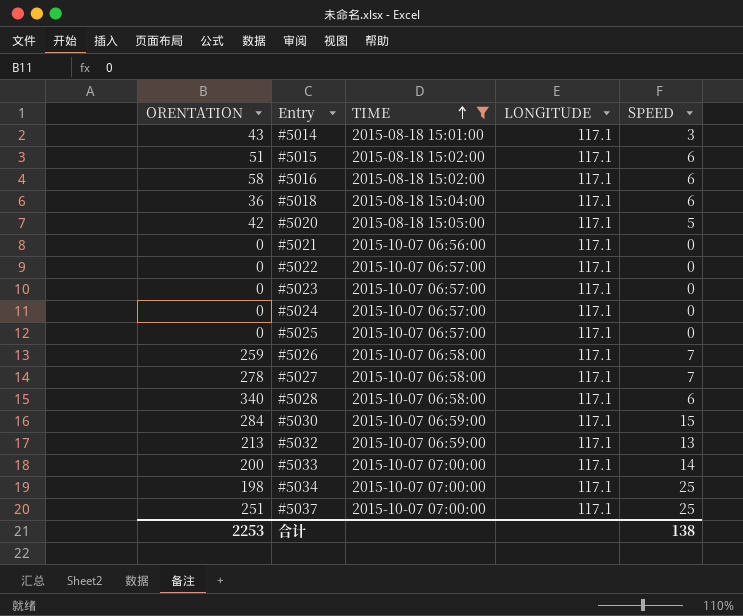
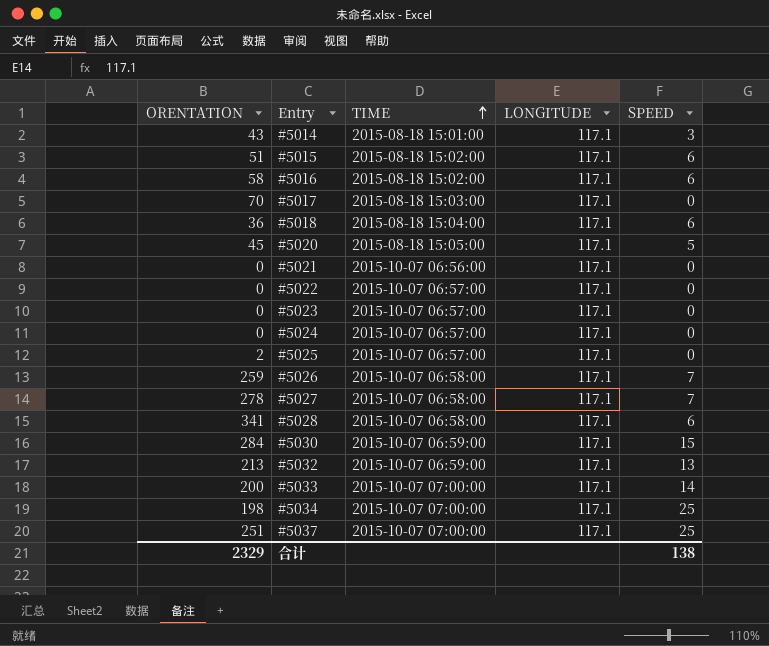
filter: TIME != 2015-08-18 15:03:00 -> none
#5020 | ORENTATION: 42 -> 45
#5025 | ORENTATION: 0 -> 2
#5028 | ORENTATION: 340 -> 341
合计 | ORENTATION: 2253 -> 2329

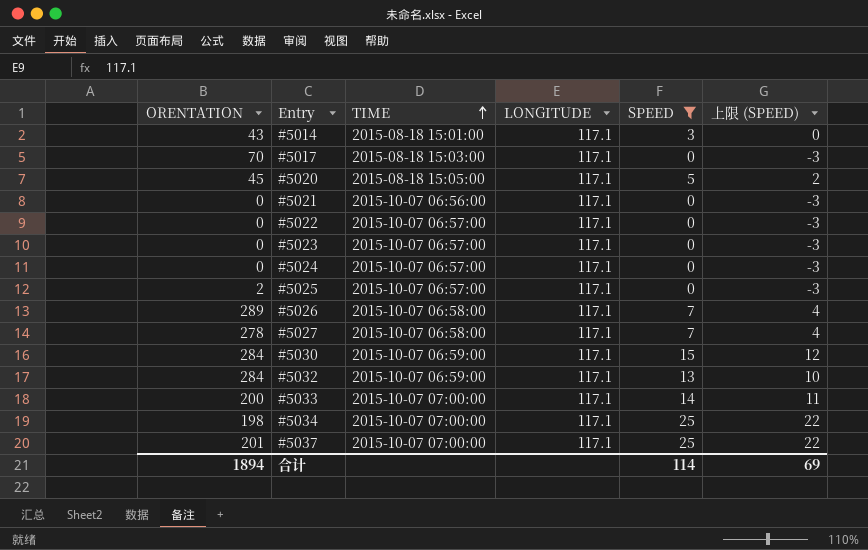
filter: none -> SPEED != 6
column 上限 (SPEED) | formula: none -> [SPEED] - 3
#5026 | ORENTATION: 259 -> 289
#5032 | ORENTATION: 213 -> 284
#5037 | ORENTATION: 251 -> 201
合计 | ORENTATION: 2329 -> 1894
合计 | SPEED: 138 -> 114

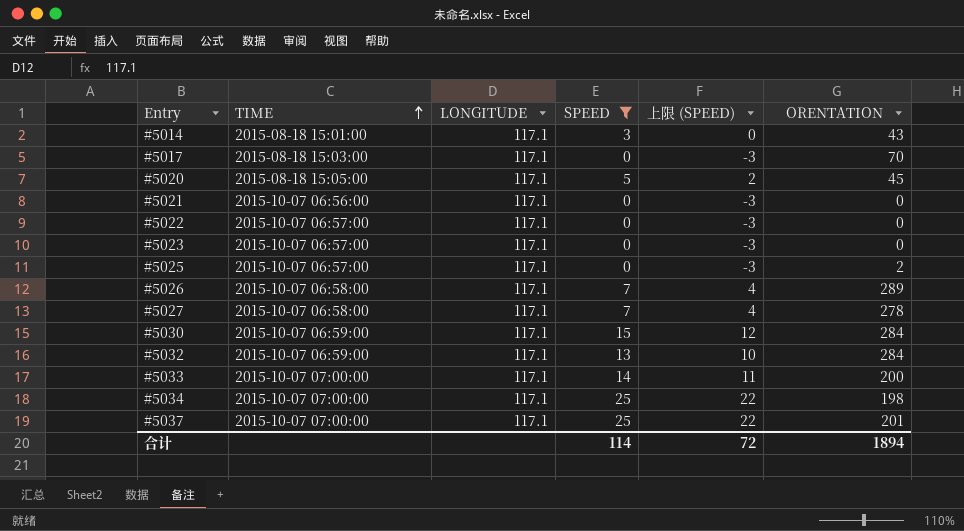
column ORENTATION | position: 1 -> 6
row #5024: 0 | 2015-10-07 06:57:00 | 117.1 | 0 | -3 -> none
合计 | 上限 (SPEED): 69 -> 72

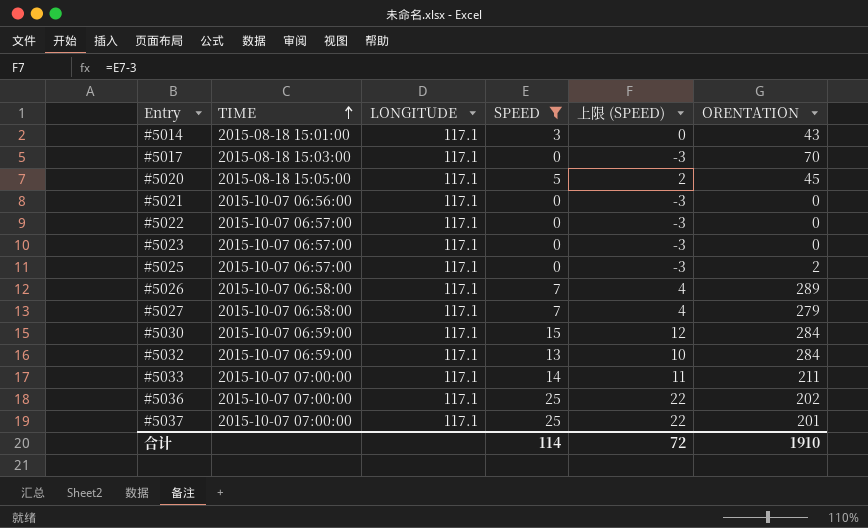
row #5034: 2015-10-07 07:00:00 | 117.1 | 25 | 22 | 198 -> none
#5027 | ORENTATION: 278 -> 279
#5033 | ORENTATION: 200 -> 211
row #5036: none -> 2015-10-07 07:00:00 | 117.1 | 25 | 22 | 202
合计 | ORENTATION: 1894 -> 1910

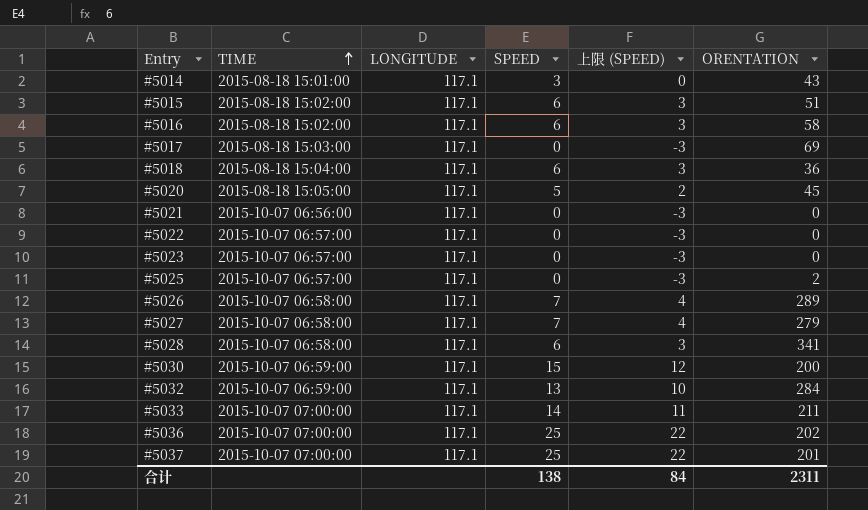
filter: SPEED != 6 -> none
#5017 | ORENTATION: 70 -> 69
#5030 | ORENTATION: 284 -> 200
合计 | SPEED: 114 -> 138
合计 | 上限 (SPEED): 72 -> 84
合计 | ORENTATION: 1910 -> 2311

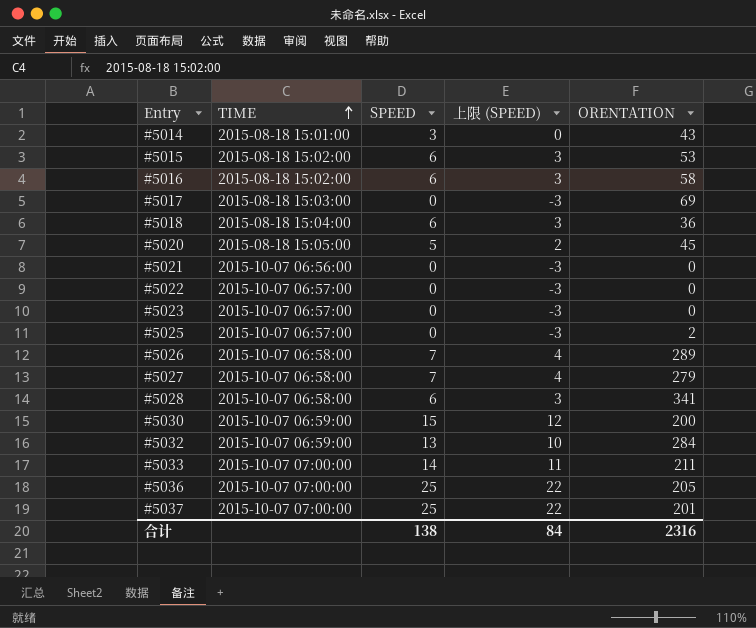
column LONGITUDE | position: 3 -> none
#5015 | ORENTATION: 51 -> 53
#5036 | ORENTATION: 202 -> 205
合计 | ORENTATION: 2311 -> 2316

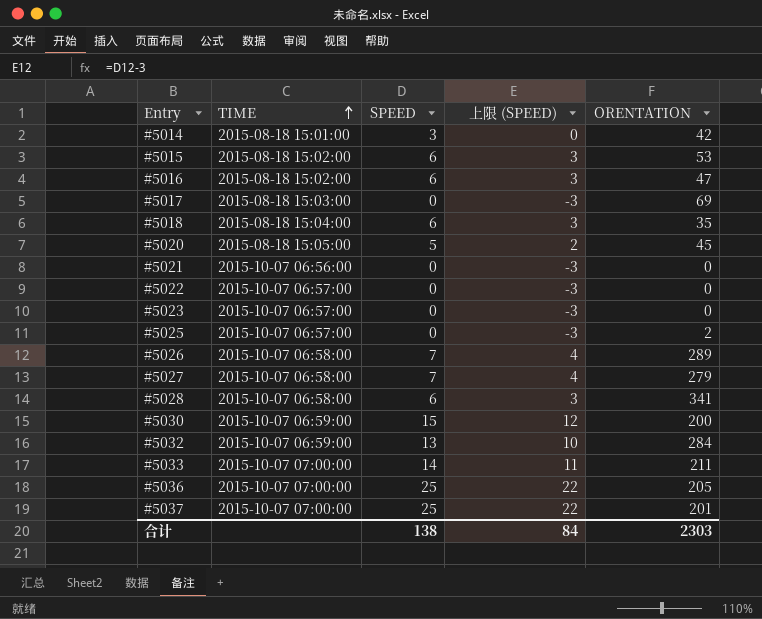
#5014 | ORENTATION: 43 -> 42
#5016 | ORENTATION: 58 -> 47
#5018 | ORENTATION: 36 -> 35
合计 | ORENTATION: 2316 -> 2303

